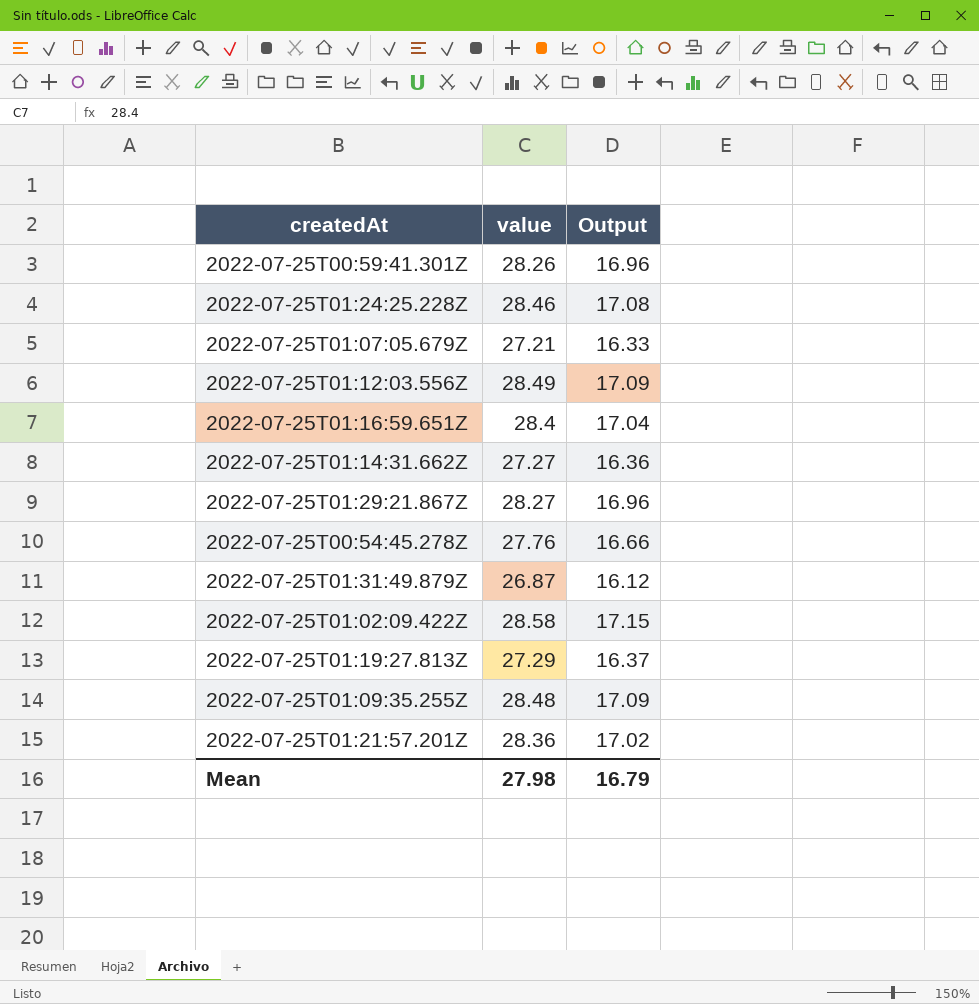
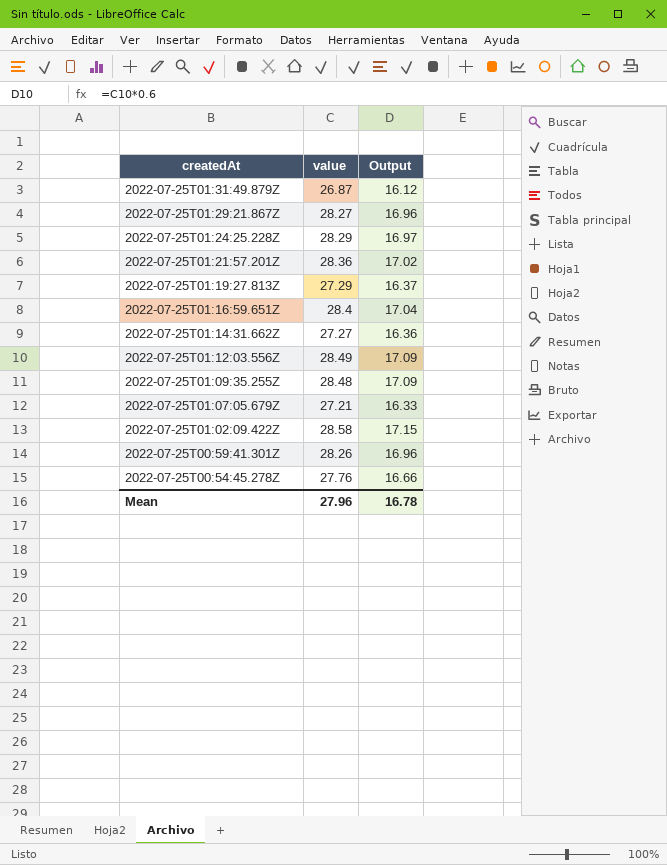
row order: none -> createdAt descending
2022-07-25T01:24:25.228Z | value: 28.46 -> 28.29
2022-07-25T01:24:25.228Z | Output: 17.08 -> 16.97
Mean | value: 27.98 -> 27.96
Mean | Output: 16.79 -> 16.78

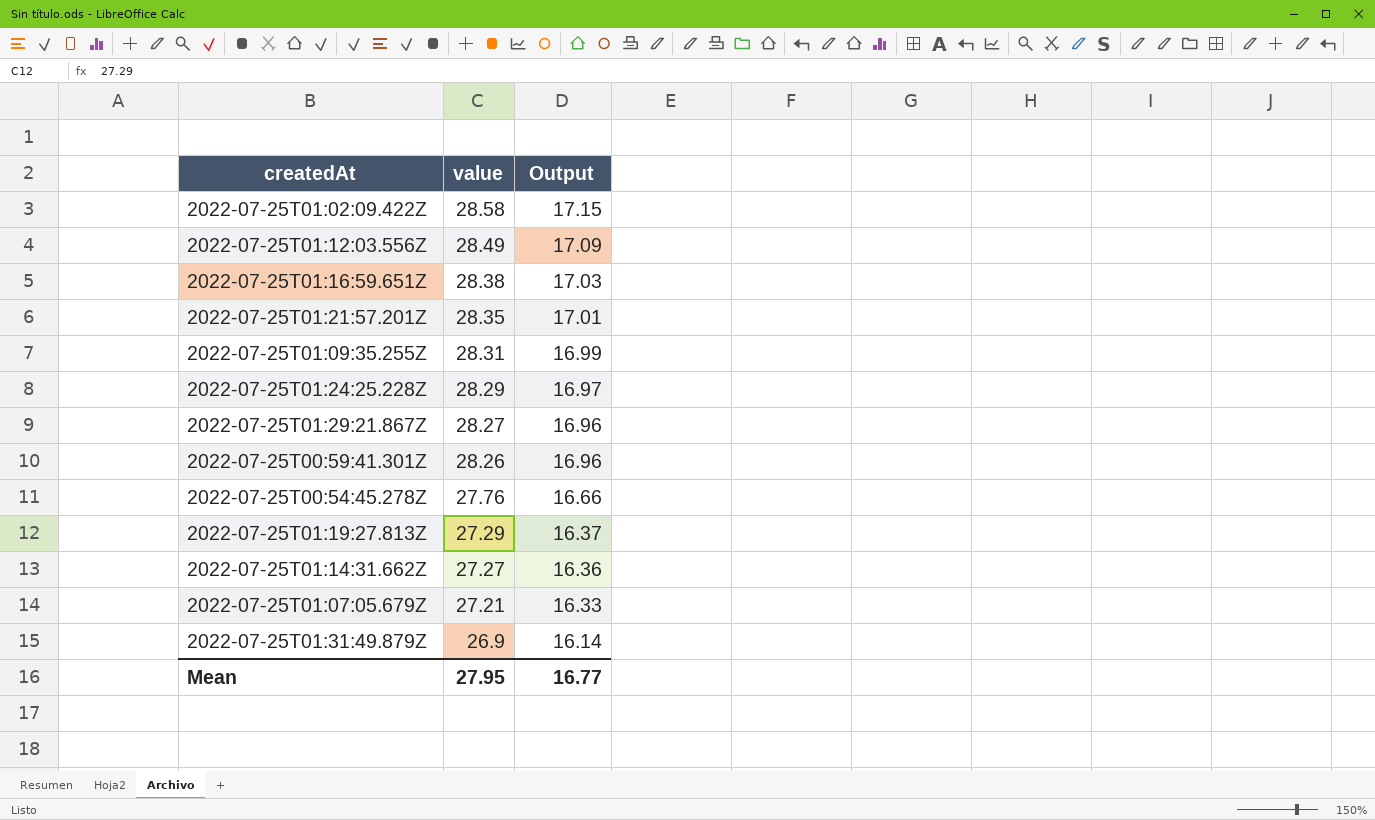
row order: createdAt descending -> value descending
2022-07-25T01:16:59.651Z | value: 28.4 -> 28.38
2022-07-25T01:16:59.651Z | Output: 17.04 -> 17.03
2022-07-25T01:21:57.201Z | value: 28.36 -> 28.35
2022-07-25T01:21:57.201Z | Output: 17.02 -> 17.01
2022-07-25T01:09:35.255Z | value: 28.48 -> 28.31
2022-07-25T01:09:35.255Z | Output: 17.09 -> 16.99
2022-07-25T01:31:49.879Z | value: 26.87 -> 26.9
2022-07-25T01:31:49.879Z | Output: 16.12 -> 16.14
Mean | value: 27.96 -> 27.95
Mean | Output: 16.78 -> 16.77

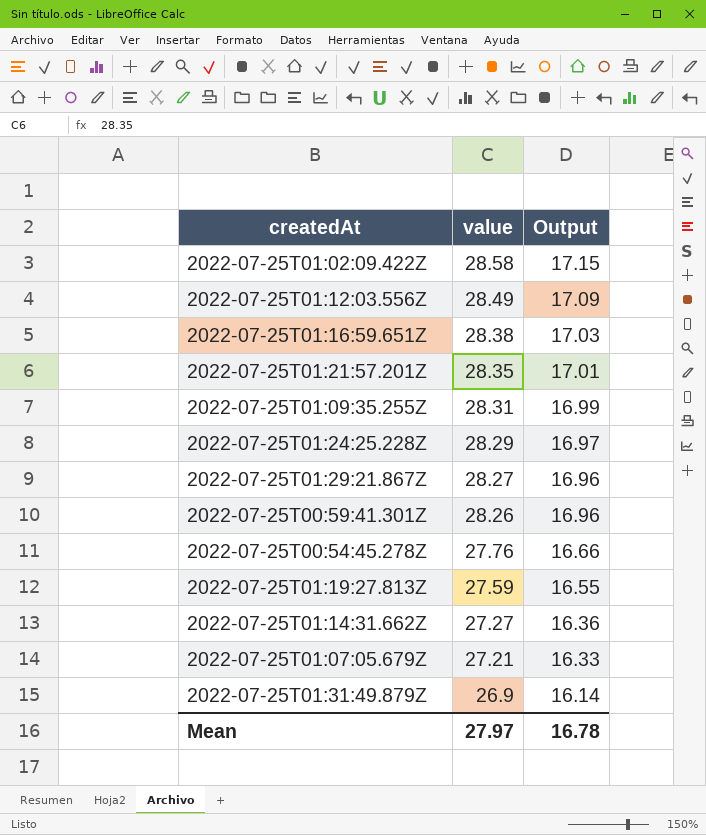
2022-07-25T01:19:27.813Z | value: 27.29 -> 27.59
2022-07-25T01:19:27.813Z | Output: 16.37 -> 16.55
Mean | value: 27.95 -> 27.97
Mean | Output: 16.77 -> 16.78

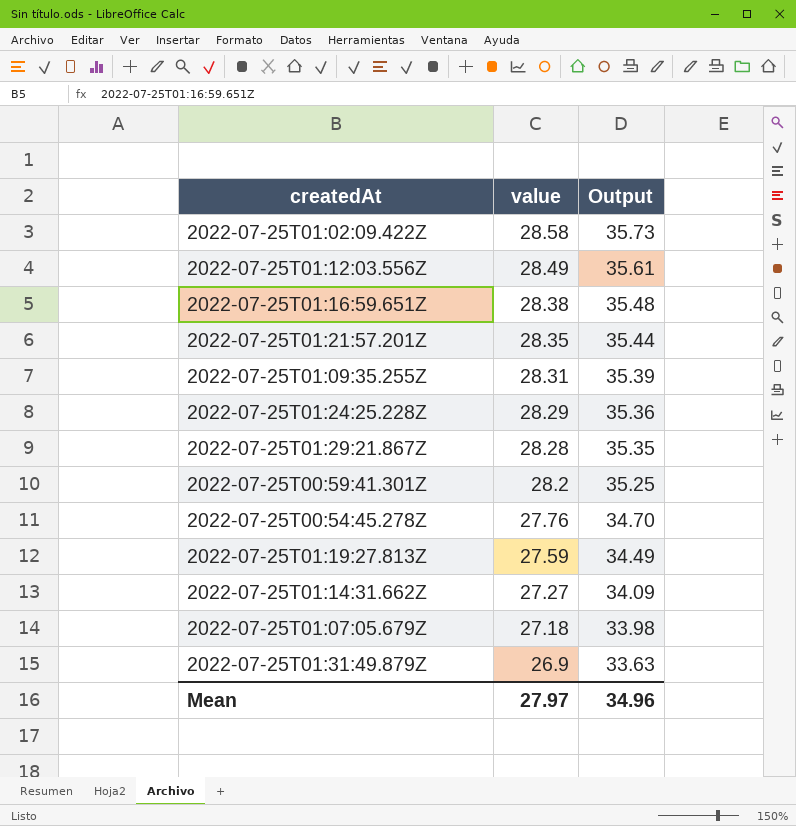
column Output | formula: [value] * 0.6 -> [value] * 1.25
2022-07-25T01:29:21.867Z | value: 28.27 -> 28.28
2022-07-25T00:59:41.301Z | value: 28.26 -> 28.2
2022-07-25T01:07:05.679Z | value: 27.21 -> 27.18
Mean | Output: 16.78 -> 34.96

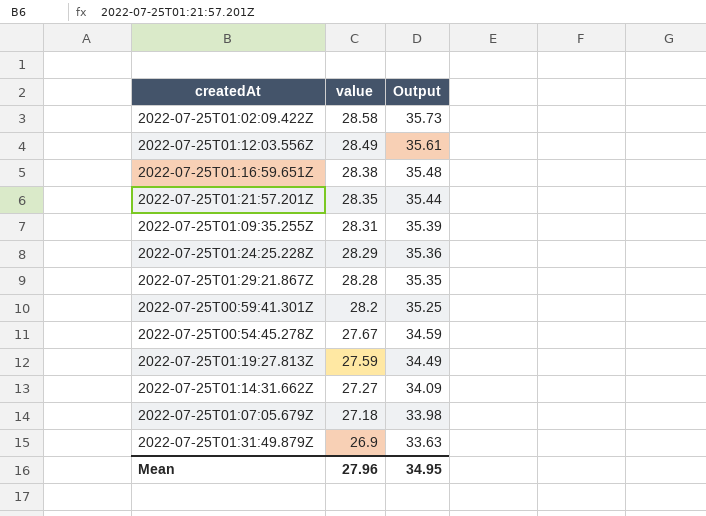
2022-07-25T00:54:45.278Z | value: 27.76 -> 27.67
2022-07-25T00:54:45.278Z | Output: 34.70 -> 34.59
Mean | value: 27.97 -> 27.96
Mean | Output: 34.96 -> 34.95

